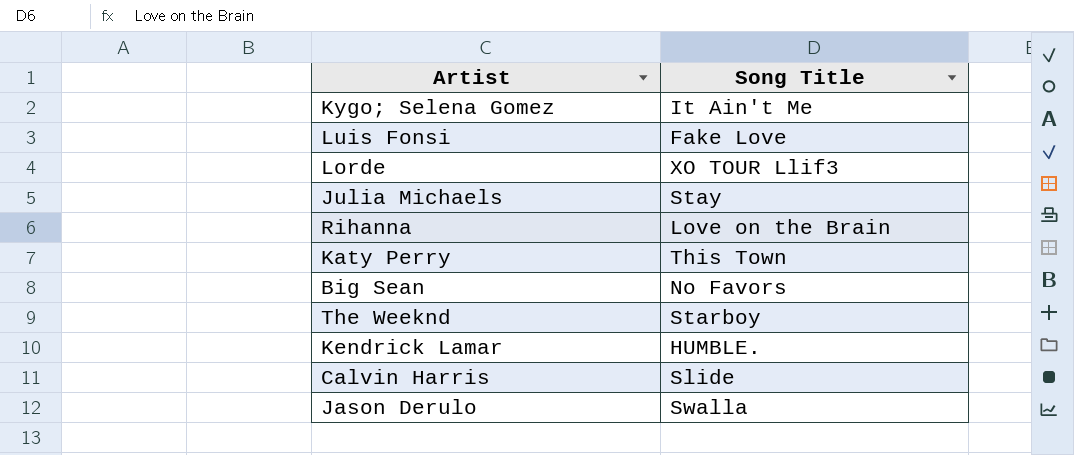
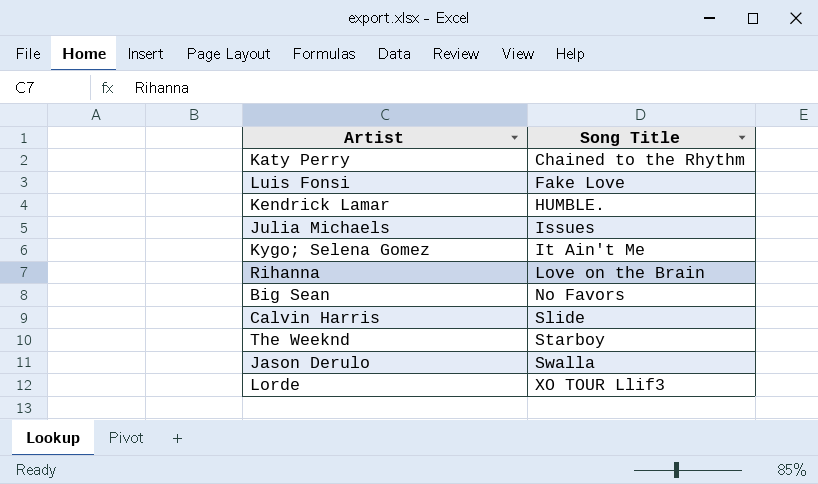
row order: none -> Song Title ascending
Katy Perry | Song Title: This Town -> Chained to the Rhythm
Julia Michaels | Song Title: Stay -> Issues

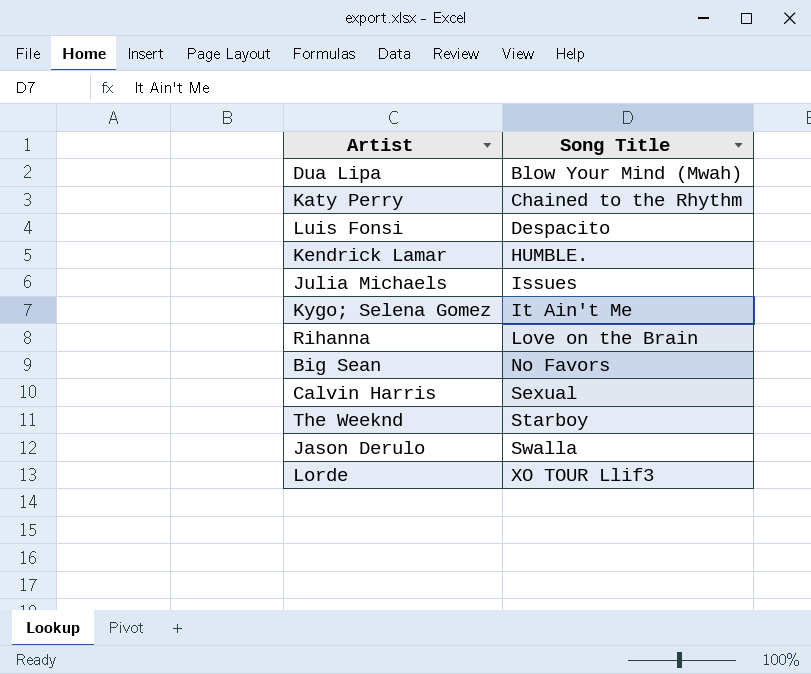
row Dua Lipa: none -> Blow Your Mind (Mwah)
Luis Fonsi | Song Title: Fake Love -> Despacito
Calvin Harris | Song Title: Slide -> Sexual

